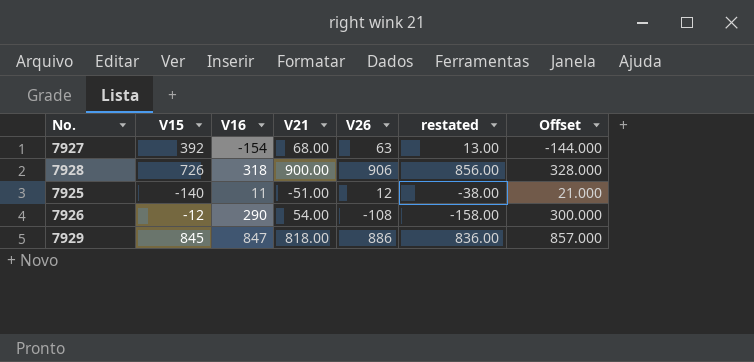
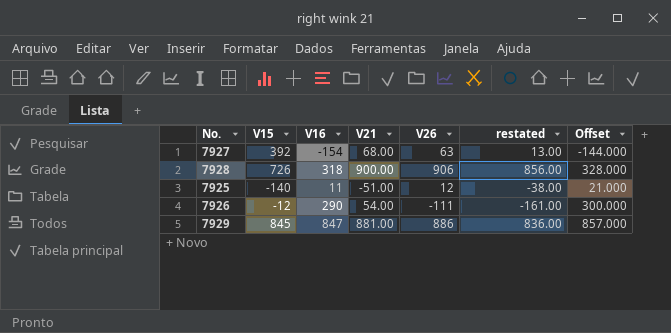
7926 | V26: -108 -> -111
7926 | restated: -158.00 -> -161.00
7929 | V21: 818.00 -> 881.00

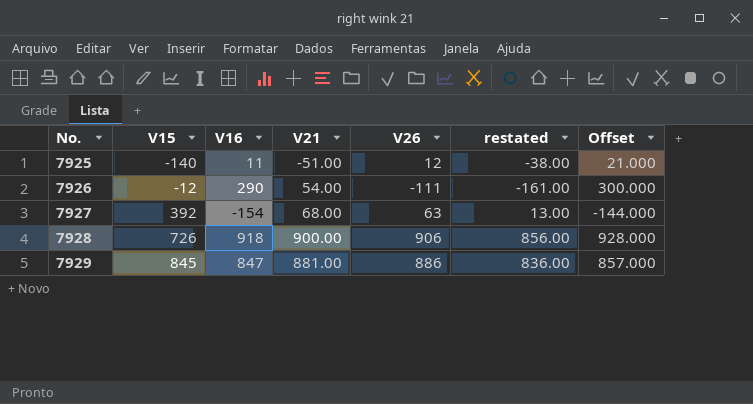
row order: none -> No. ascending
7928 | V16: 318 -> 918
7928 | Offset: 328.000 -> 928.000

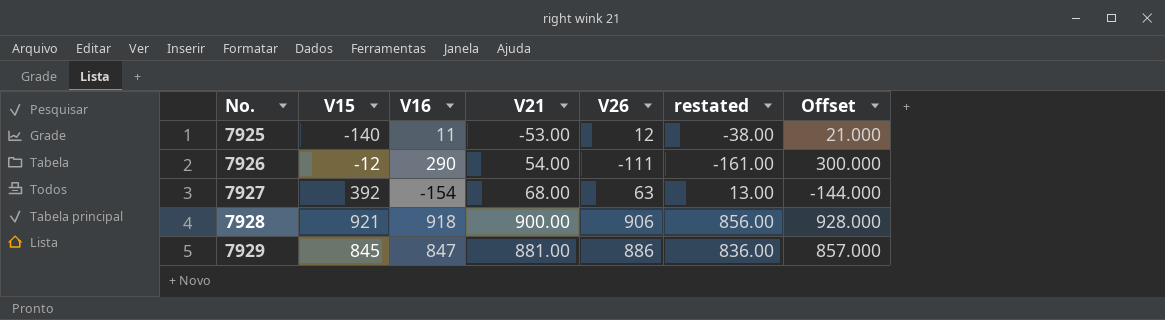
7925 | V21: -51.00 -> -53.00
7928 | V15: 726 -> 921

